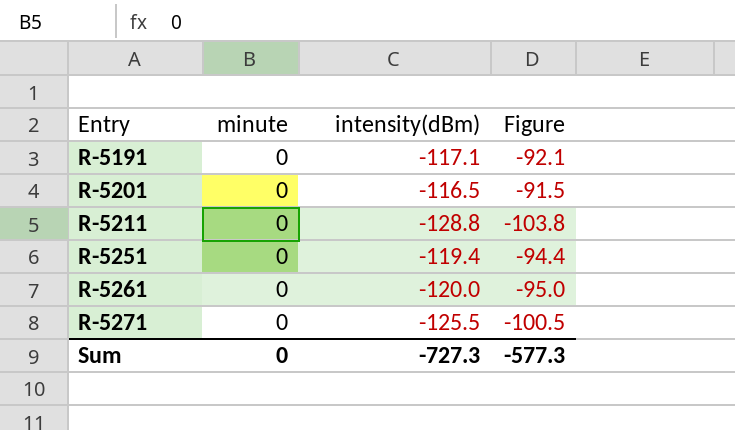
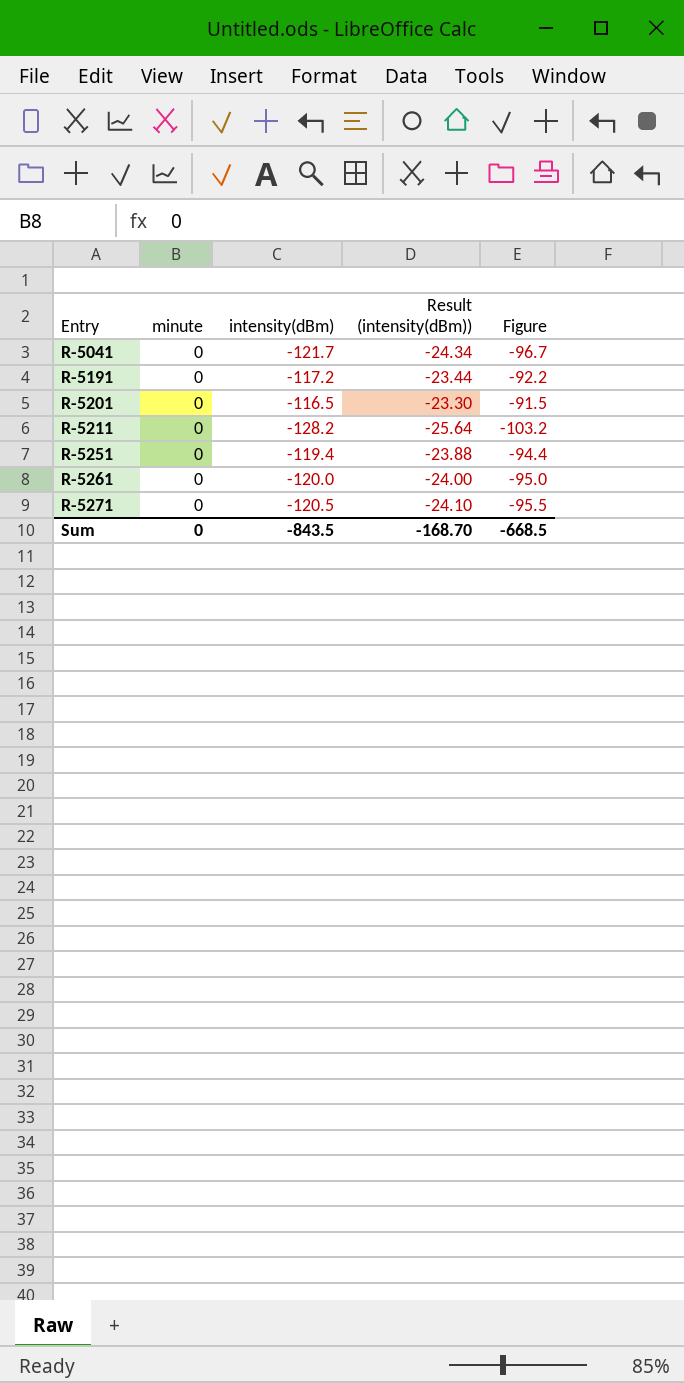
column Result (intensity(dBm)) | formula: none -> [intensity(dBm)] * 0.2
row R-5041: none -> 0 | -121.7 | -24.34 | -96.7
R-5191 | intensity(dBm): -117.1 -> -117.2
R-5191 | Figure: -92.1 -> -92.2
R-5211 | intensity(dBm): -128.8 -> -128.2
R-5211 | Figure: -103.8 -> -103.2
R-5271 | intensity(dBm): -125.5 -> -120.5
R-5271 | Figure: -100.5 -> -95.5
Sum | intensity(dBm): -727.3 -> -843.5
Sum | Figure: -577.3 -> -668.5

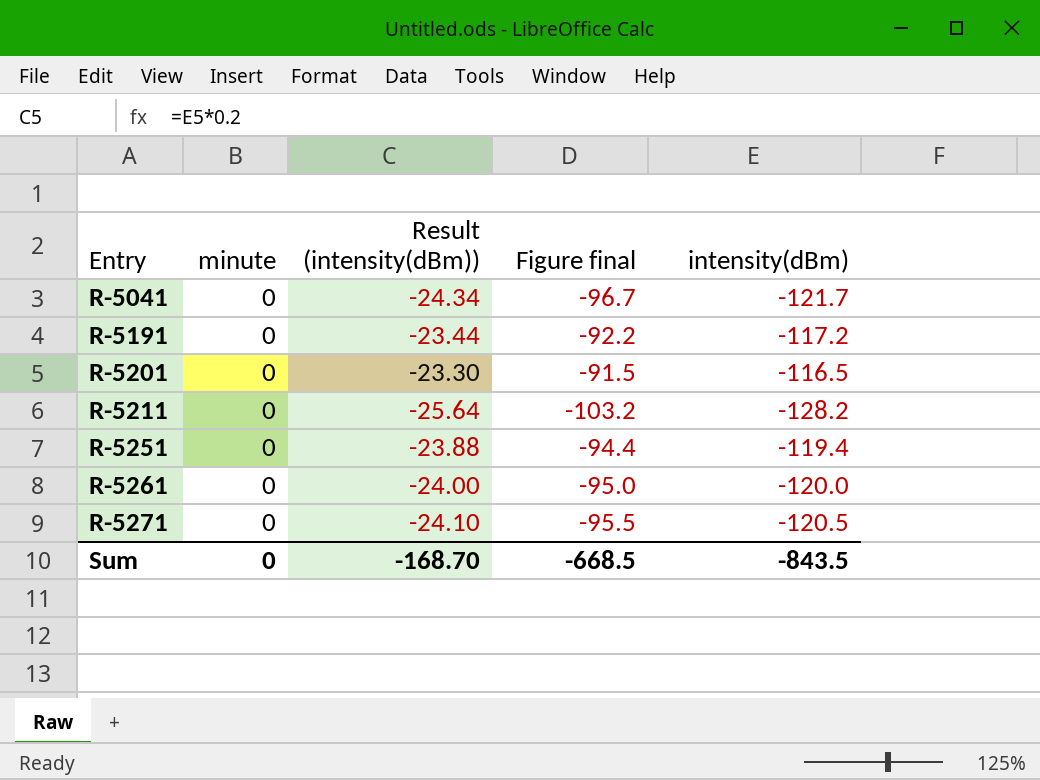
column name: Figure -> Figure final
column intensity(dBm) | position: 3 -> 5

